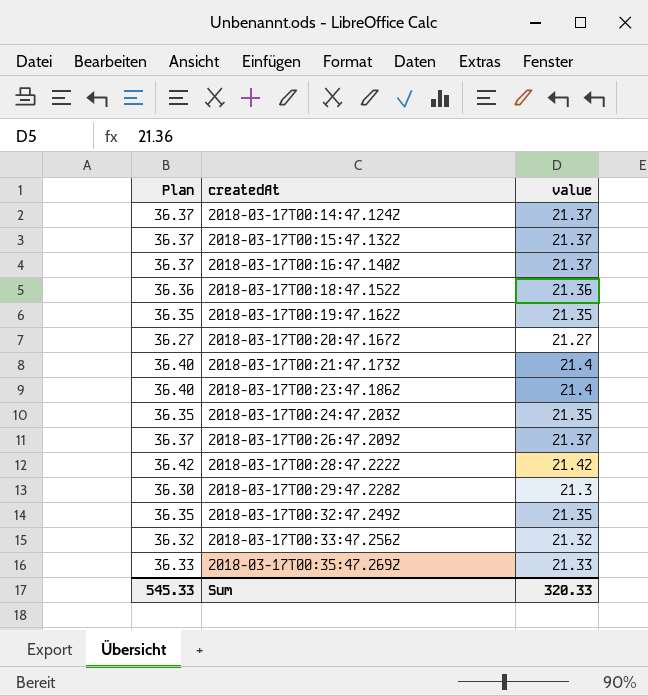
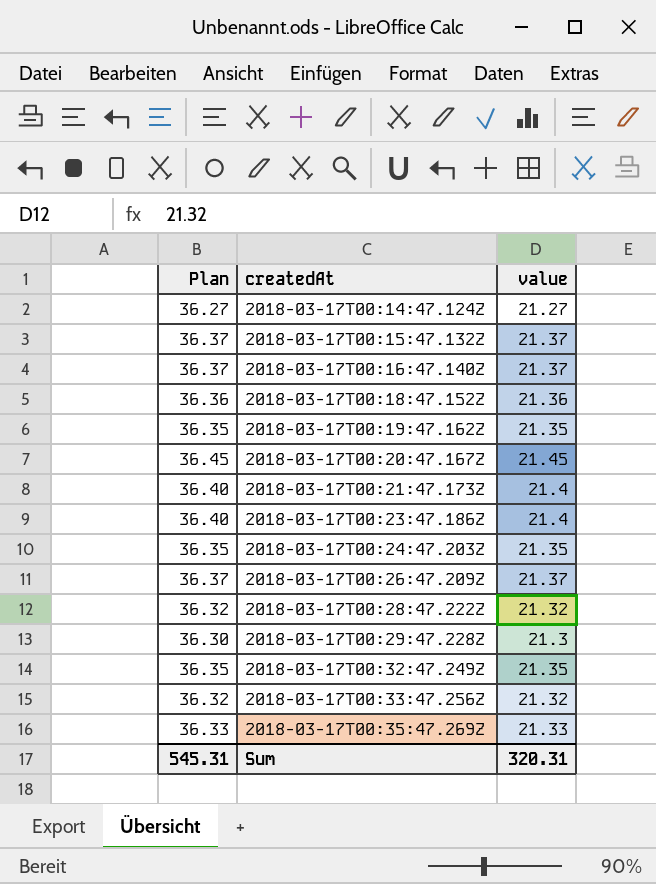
2018-03-17T00:14:47.124Z | Plan: 36.37 -> 36.27
2018-03-17T00:14:47.124Z | value: 21.37 -> 21.27
2018-03-17T00:20:47.167Z | Plan: 36.27 -> 36.45
2018-03-17T00:20:47.167Z | value: 21.27 -> 21.45
2018-03-17T00:28:47.222Z | Plan: 36.42 -> 36.32
2018-03-17T00:28:47.222Z | value: 21.42 -> 21.32
Sum | Plan: 545.33 -> 545.31
Sum | value: 320.33 -> 320.31

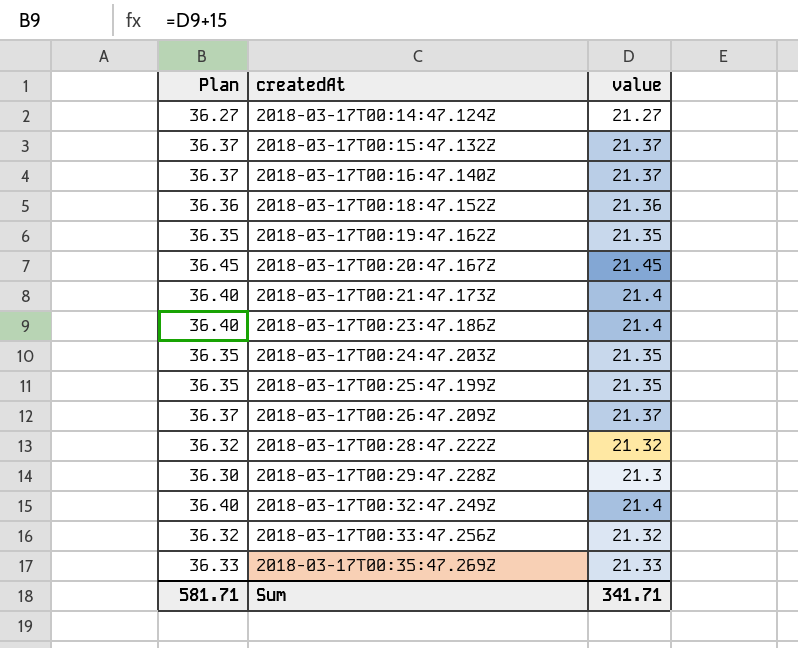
row 2018-03-17T00:25:47.199Z: none -> 36.35 | 21.35
2018-03-17T00:32:47.249Z | Plan: 36.35 -> 36.40
2018-03-17T00:32:47.249Z | value: 21.35 -> 21.4
Sum | Plan: 545.31 -> 581.71
Sum | value: 320.31 -> 341.71

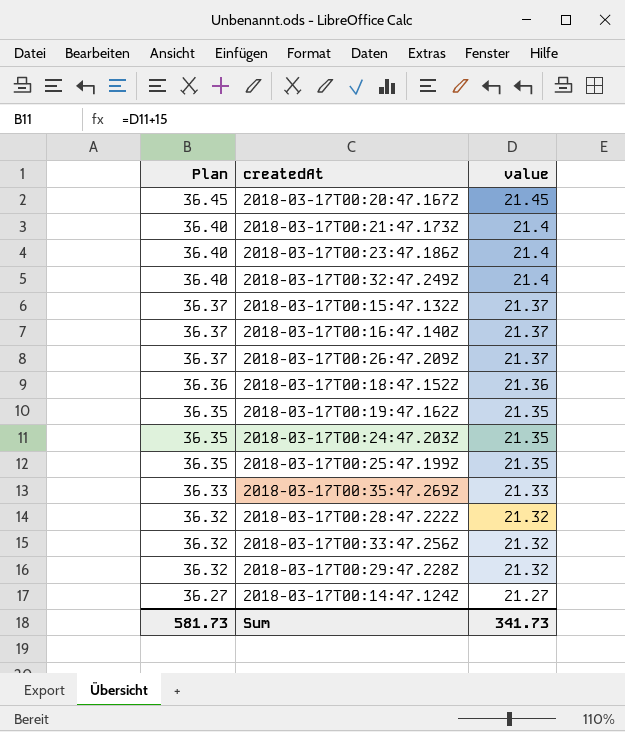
row order: createdAt ascending -> Plan descending
2018-03-17T00:29:47.228Z | Plan: 36.30 -> 36.32
2018-03-17T00:29:47.228Z | value: 21.3 -> 21.32
Sum | Plan: 581.71 -> 581.73
Sum | value: 341.71 -> 341.73

